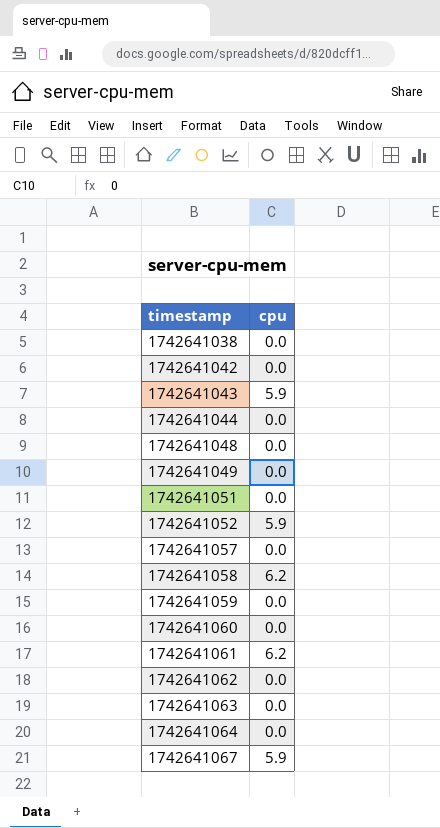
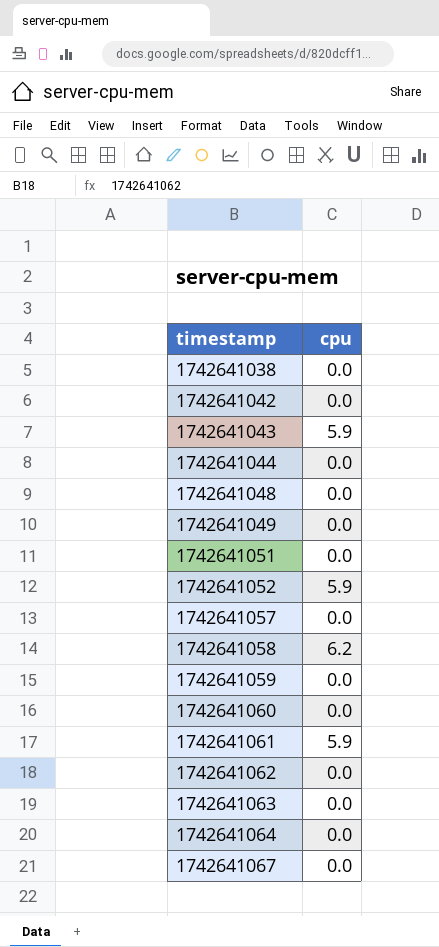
1742641061 | cpu: 6.2 -> 5.9
1742641067 | cpu: 5.9 -> 0.0

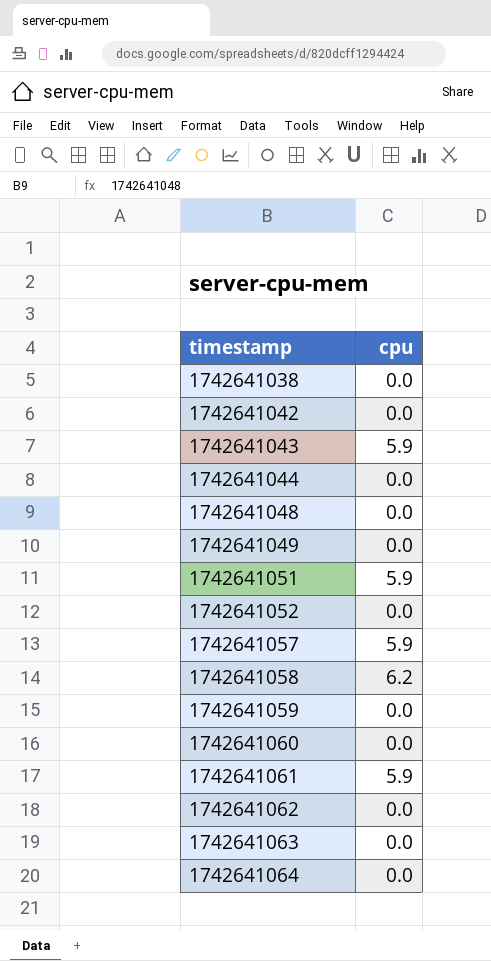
row 1742641067: 0.0 -> none
1742641051 | cpu: 0.0 -> 5.9
1742641052 | cpu: 5.9 -> 0.0
1742641057 | cpu: 0.0 -> 5.9

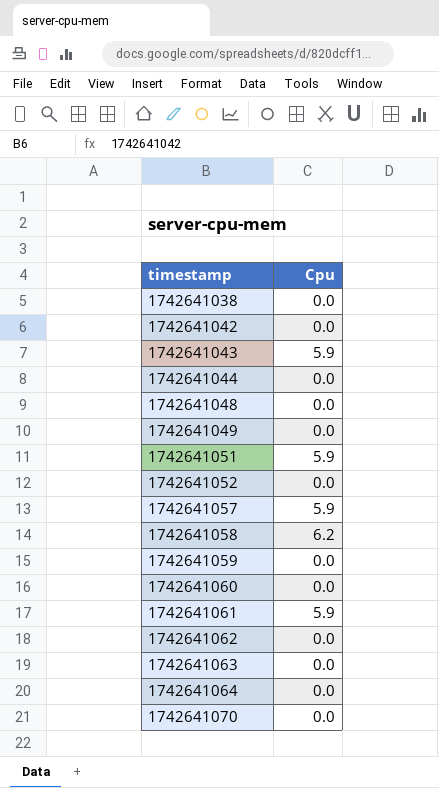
column name: cpu -> Cpu
row 1742641070: none -> 0.0

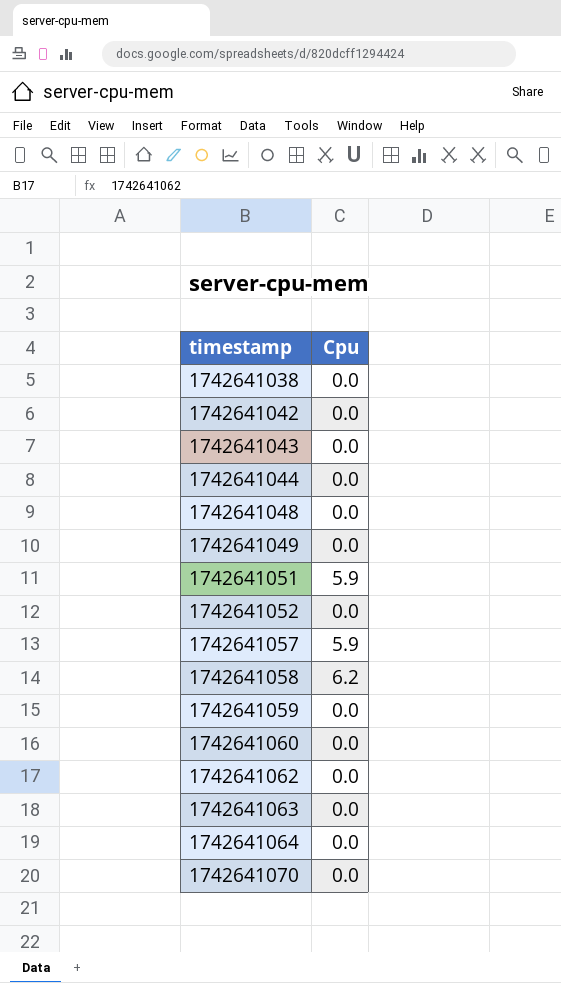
row 1742641061: 5.9 -> none
1742641043 | Cpu: 5.9 -> 0.0

